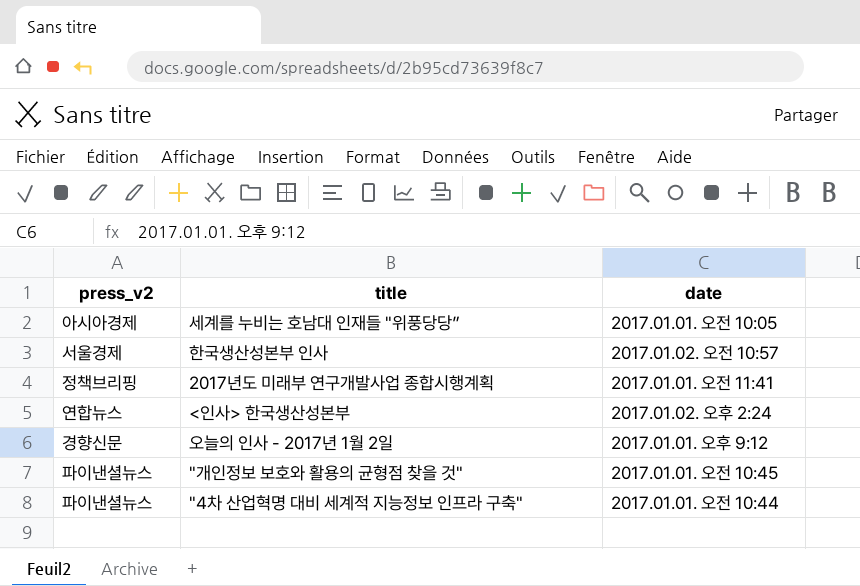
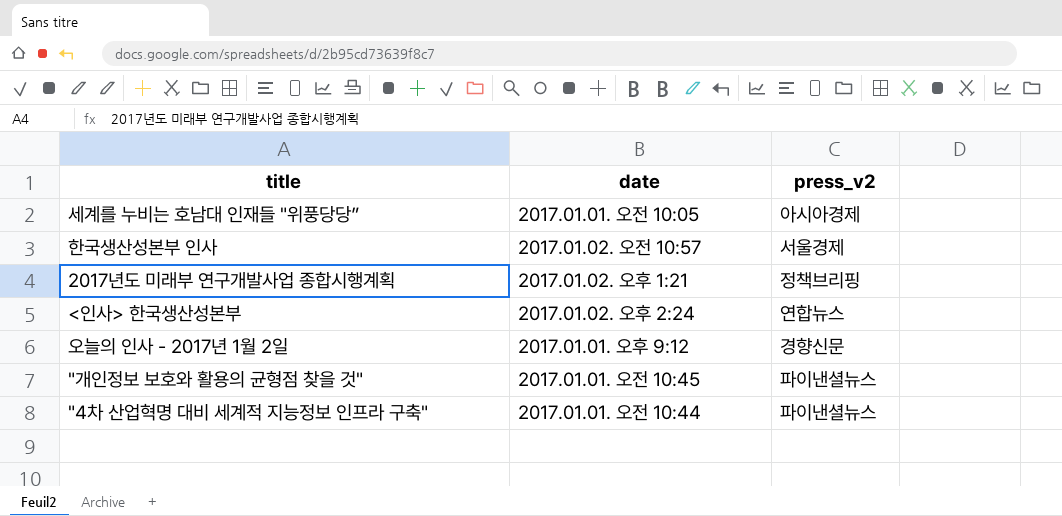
column press_v2 | position: 1 -> 3
2017년도 미래부 연구개발사업 종합시행계획 | date: 2017.01.01. 오전 11:41 -> 2017.01.02. 오후 1:21

